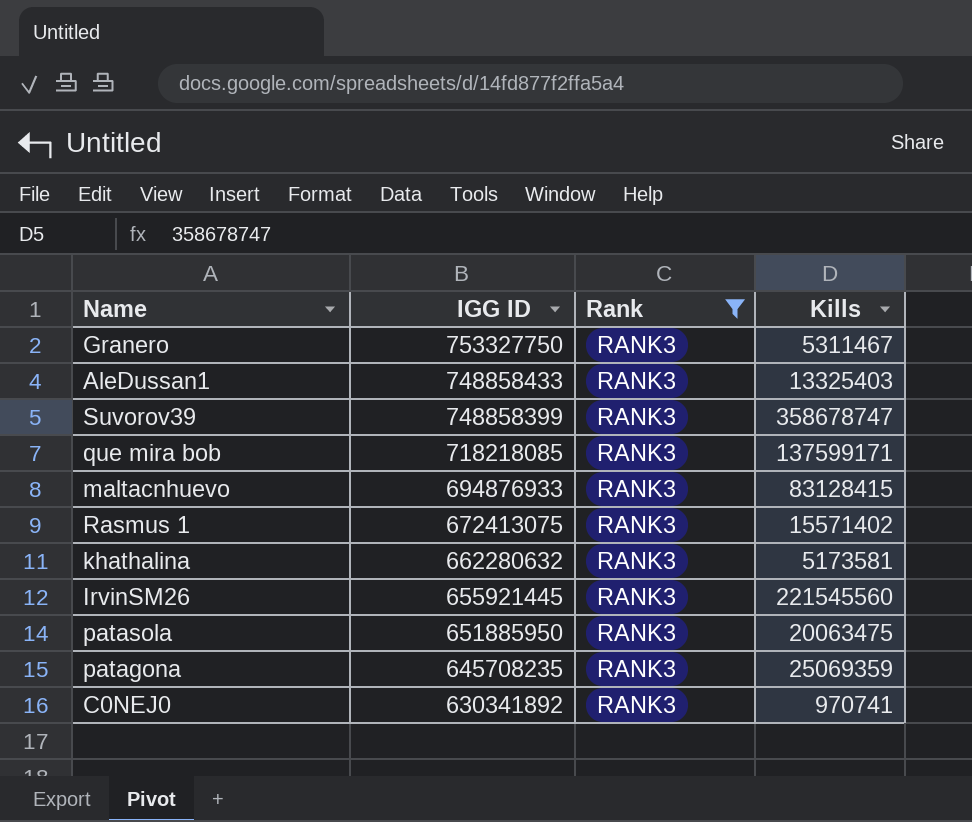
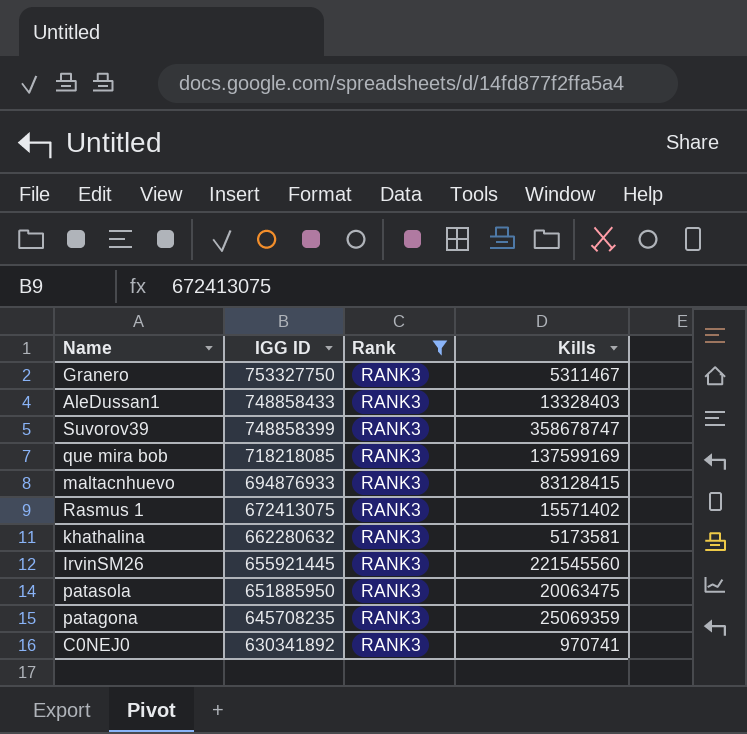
AleDussan1 | Kills: 13325403 -> 13328403
que mira bob | Kills: 137599171 -> 137599169

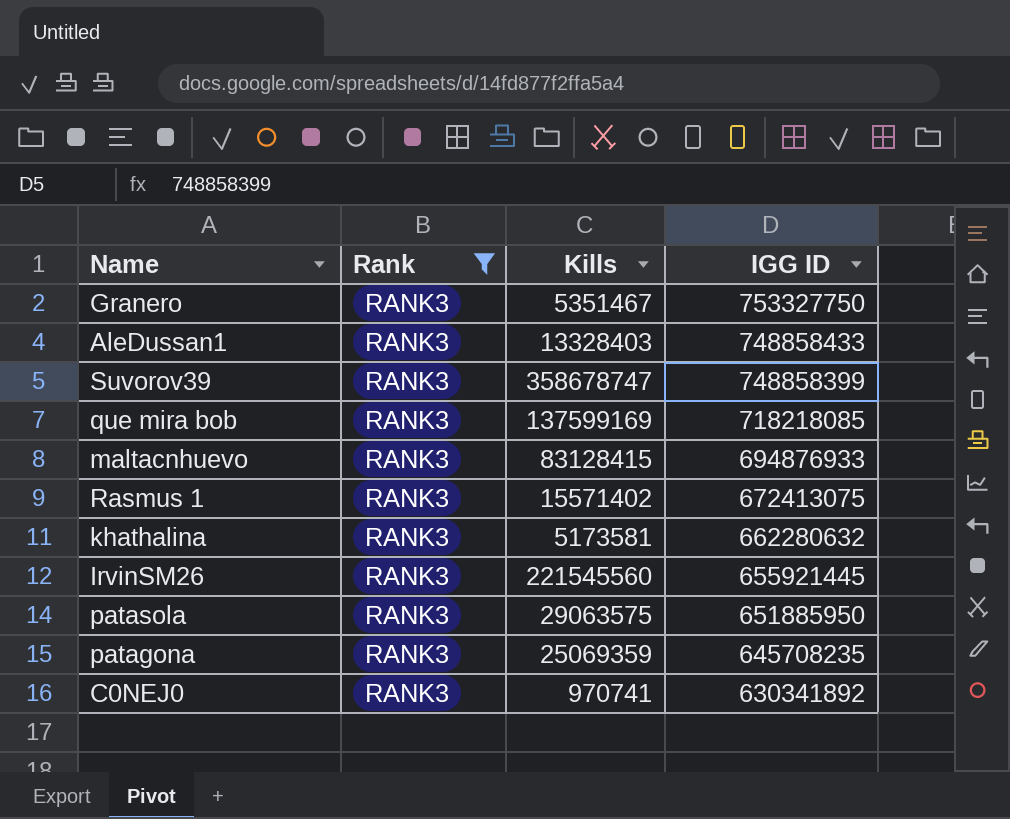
column IGG ID | position: 2 -> 4
Granero | Kills: 5311467 -> 5351467
patasola | Kills: 20063475 -> 29063575

